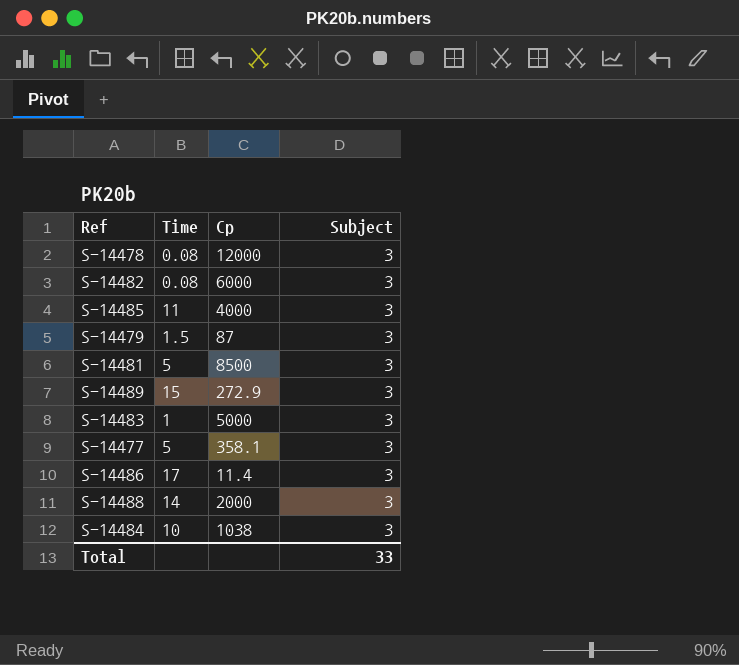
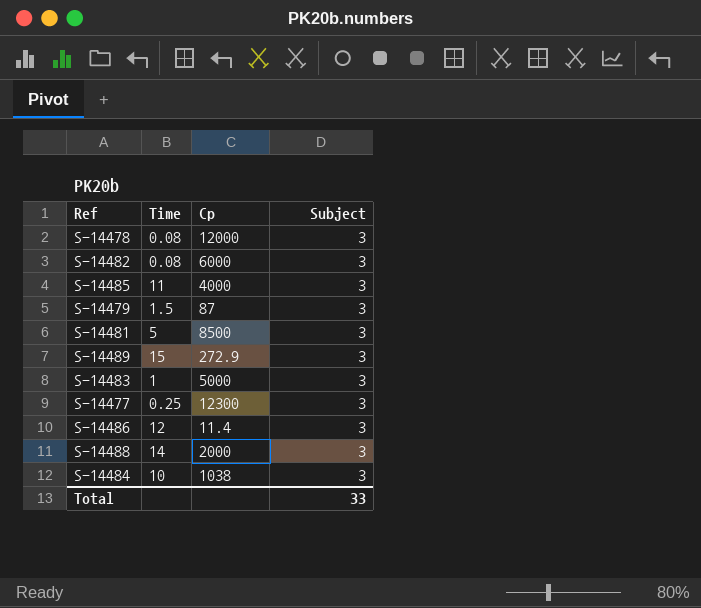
S-14477 | Time: 5 -> 0.25
S-14477 | Cp: 358.1 -> 12300
S-14486 | Time: 17 -> 12

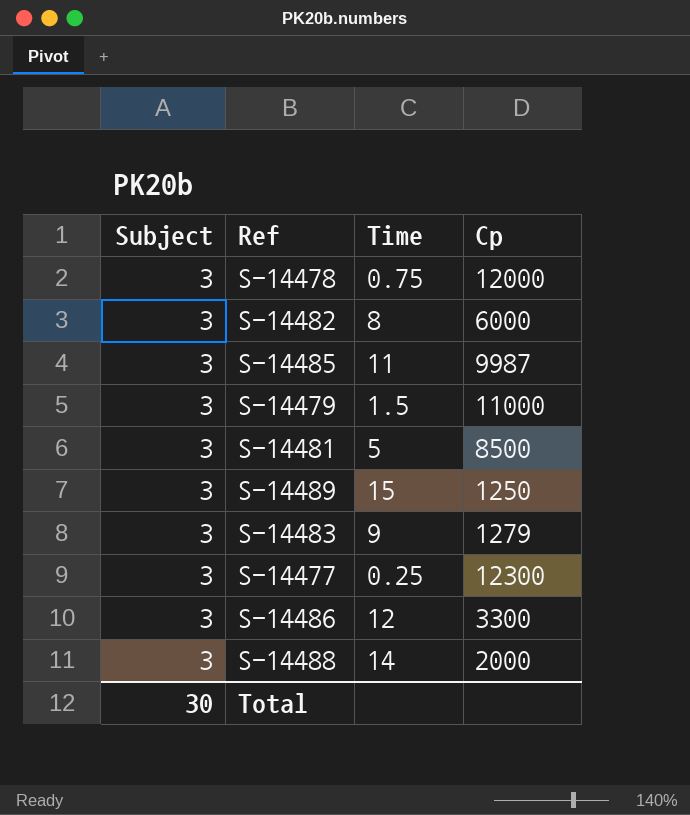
column Subject | position: 4 -> 1
row S-14484: 10 | 1038 | 3 -> none
S-14478 | Time: 0.08 -> 0.75
S-14482 | Time: 0.08 -> 8
S-14485 | Cp: 4000 -> 9987
S-14479 | Cp: 87 -> 11000
S-14489 | Cp: 272.9 -> 1250
S-14483 | Time: 1 -> 9
S-14483 | Cp: 5000 -> 1279
S-14486 | Cp: 11.4 -> 3300
Total | Subject: 33 -> 30

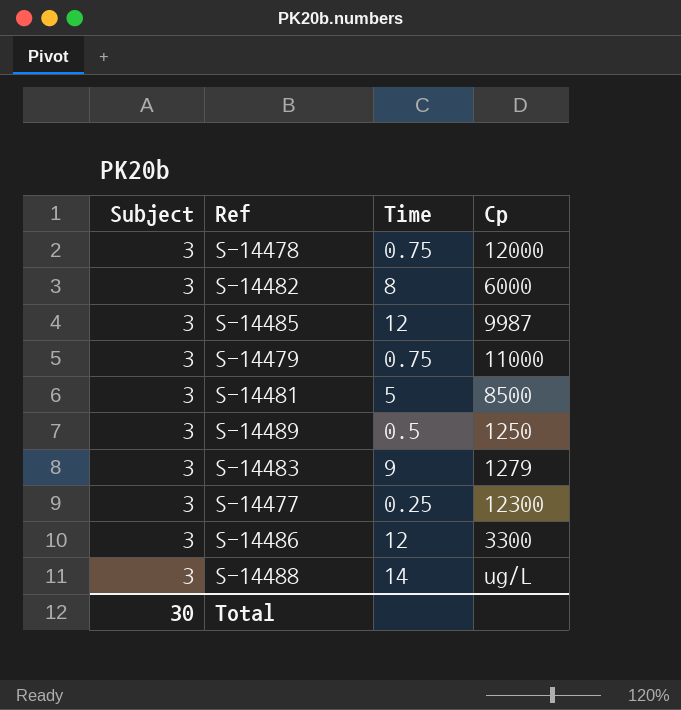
S-14485 | Time: 11 -> 12
S-14479 | Time: 1.5 -> 0.75
S-14489 | Time: 15 -> 0.5
S-14488 | Cp: 2000 -> ug/L

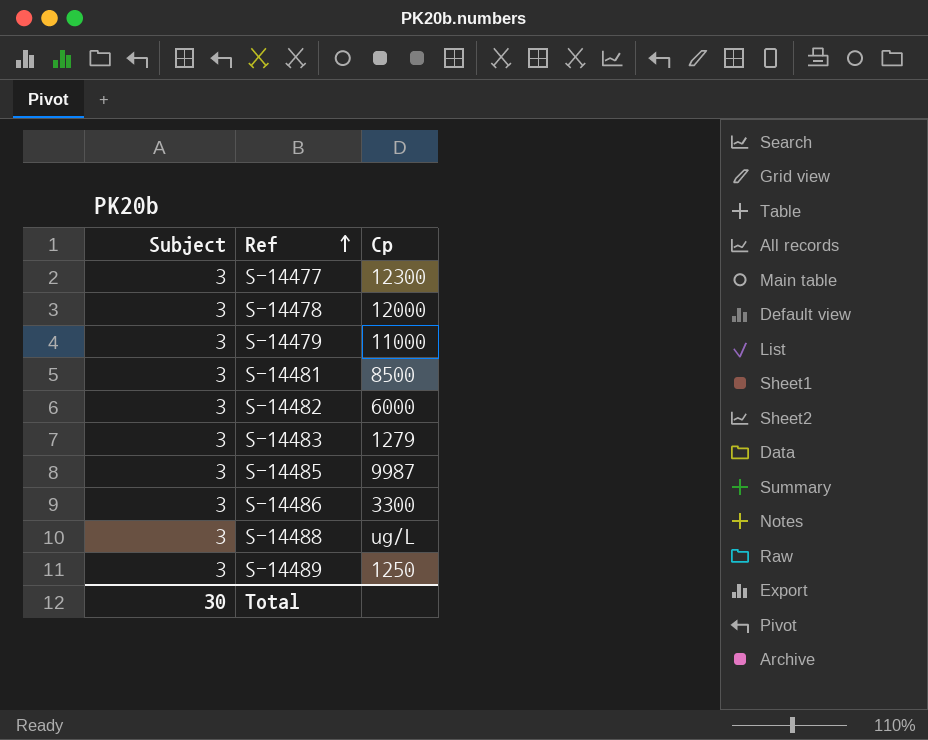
row order: none -> Ref ascending
column Time | position: 3 -> none

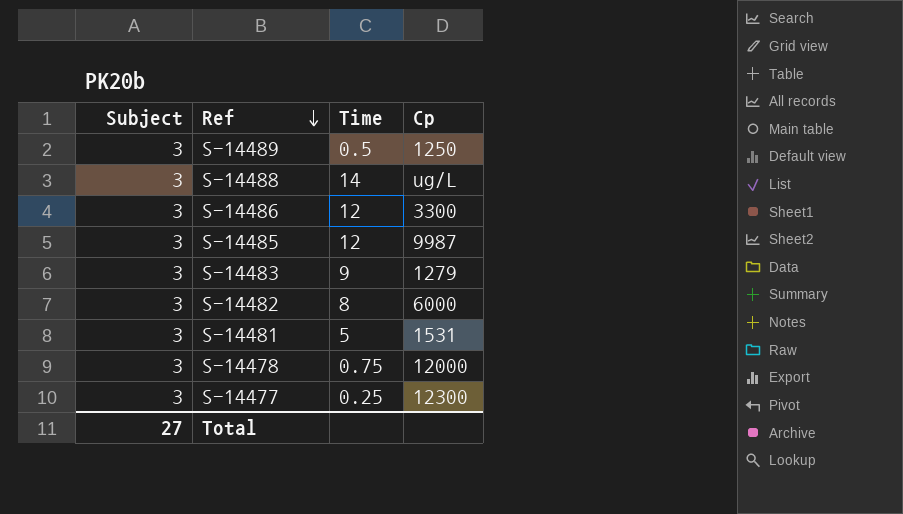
row order: Ref ascending -> Ref descending
column Time | position: none -> 3
row S-14479: 3 | 11000 -> none
S-14481 | Cp: 8500 -> 1531
Total | Subject: 30 -> 27

